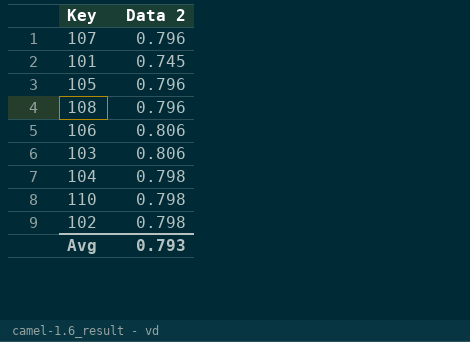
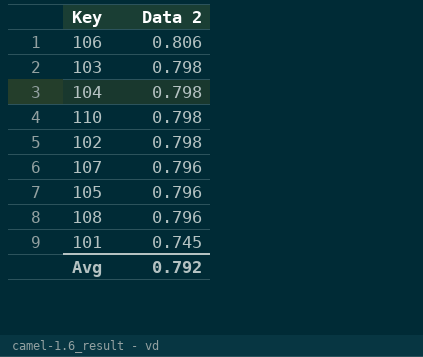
row order: none -> Data 2 descending
103 | Data 2: 0.806 -> 0.798
Avg | Data 2: 0.793 -> 0.792

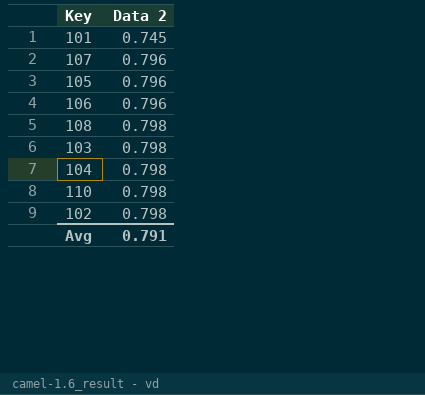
row order: Data 2 descending -> Data 2 ascending
106 | Data 2: 0.806 -> 0.796
108 | Data 2: 0.796 -> 0.798
Avg | Data 2: 0.792 -> 0.791

